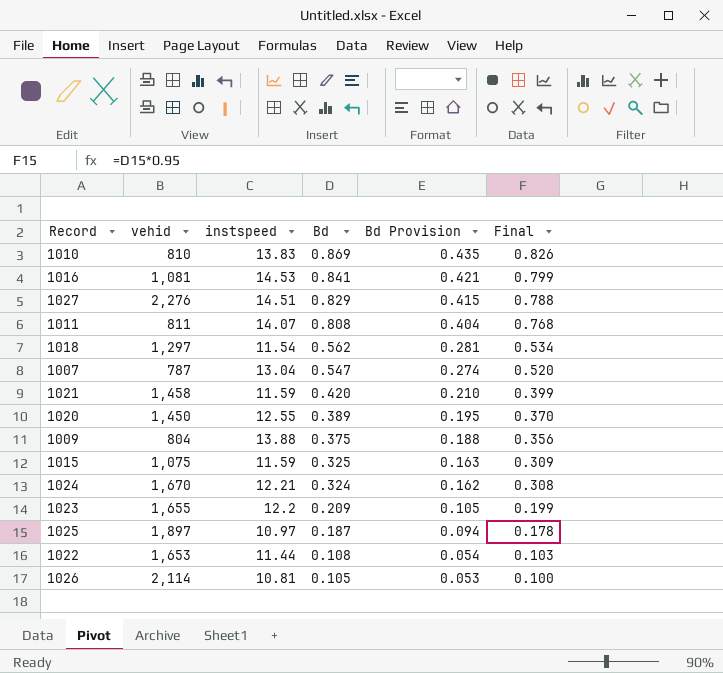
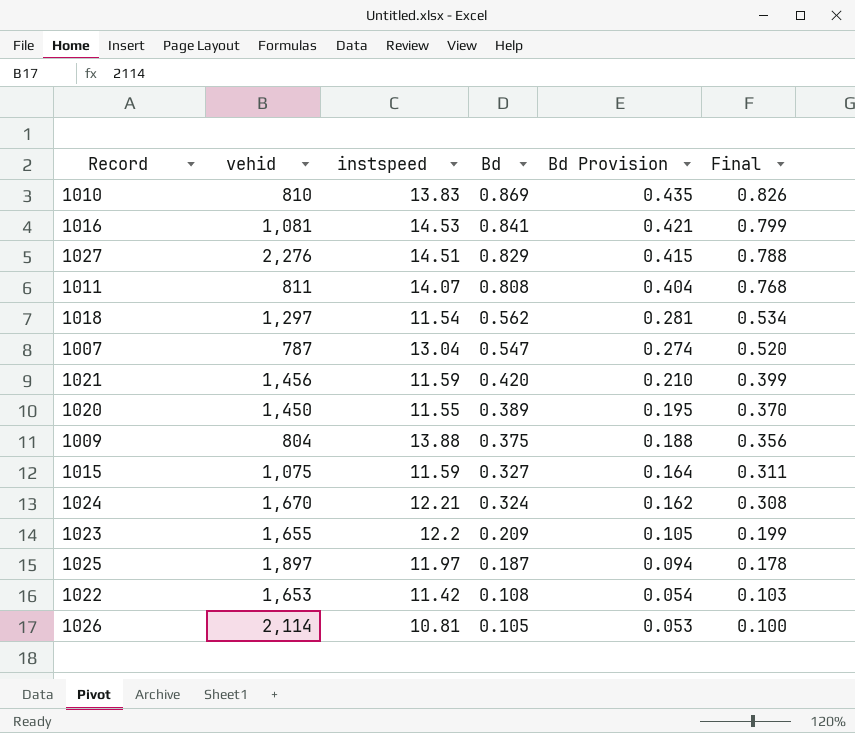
1021 | vehid: 1,458 -> 1,456
1020 | instspeed: 12.55 -> 11.55
1015 | Bd: 0.325 -> 0.327
1015 | Bd Provision: 0.163 -> 0.164
1015 | Final: 0.309 -> 0.311
1025 | instspeed: 10.97 -> 11.97
1022 | instspeed: 11.44 -> 11.42

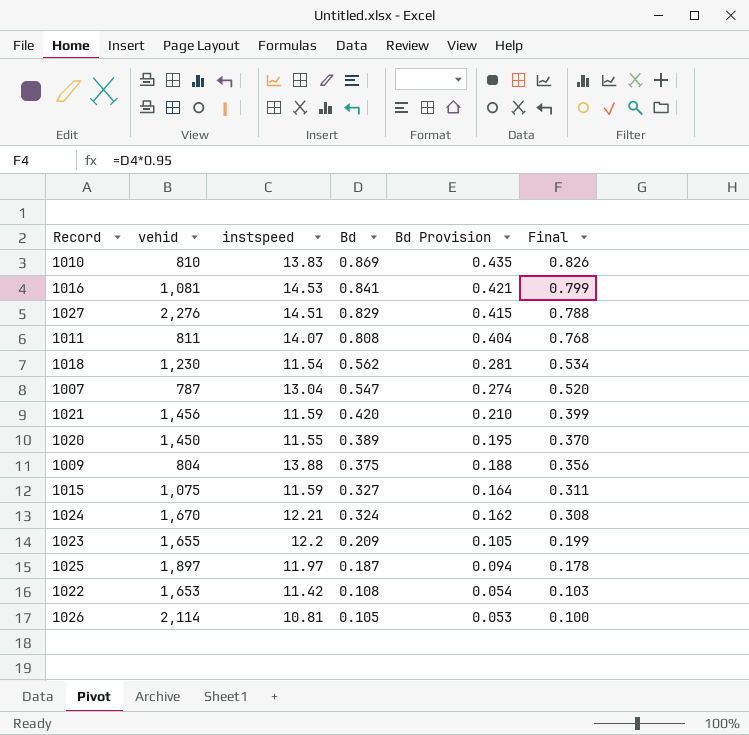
1018 | vehid: 1,297 -> 1,230

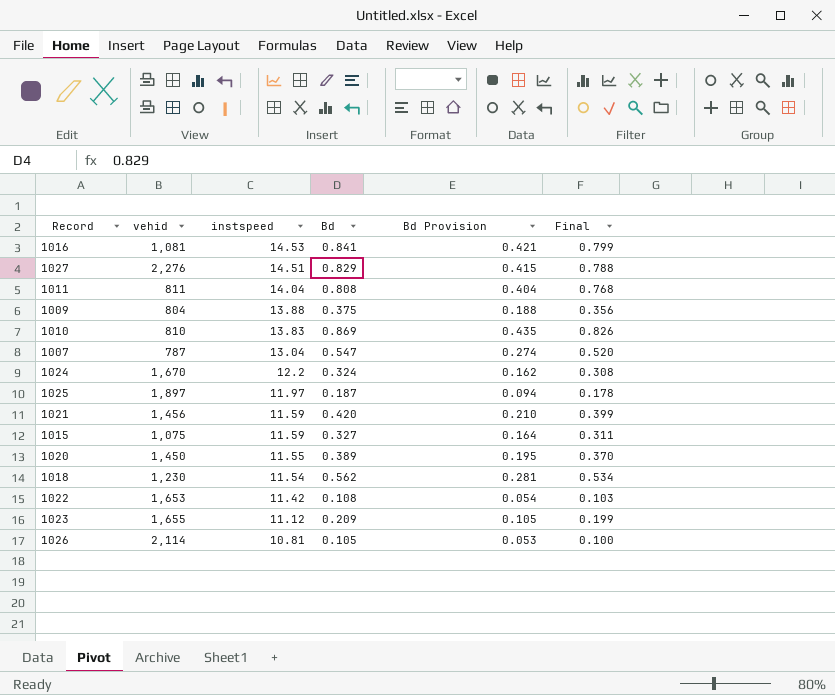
row order: Bd descending -> instspeed descending
1011 | instspeed: 14.07 -> 14.04
1024 | instspeed: 12.21 -> 12.2
1023 | instspeed: 12.2 -> 11.12

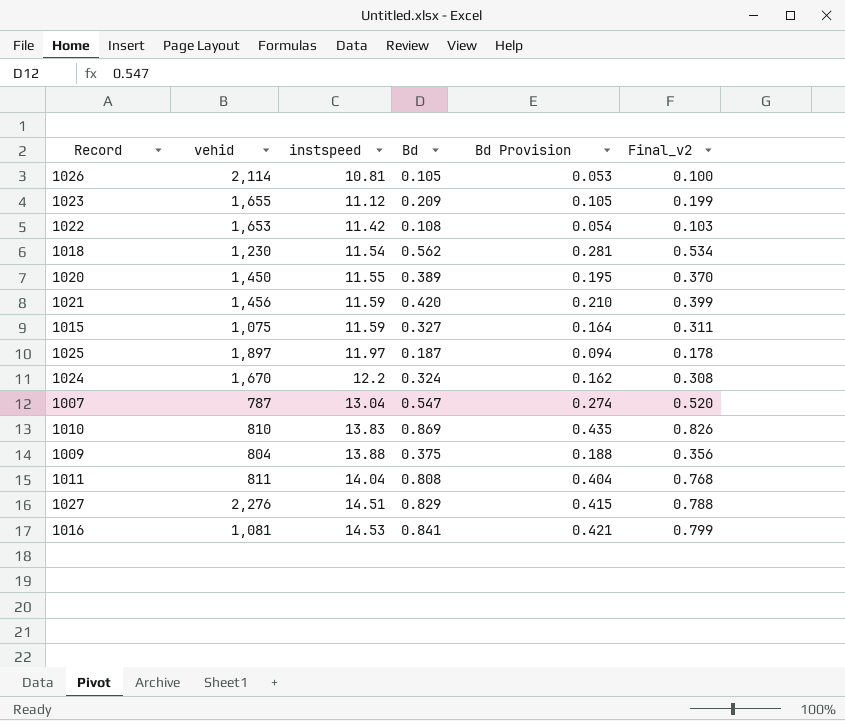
row order: instspeed descending -> instspeed ascending
column name: Final -> Final_v2

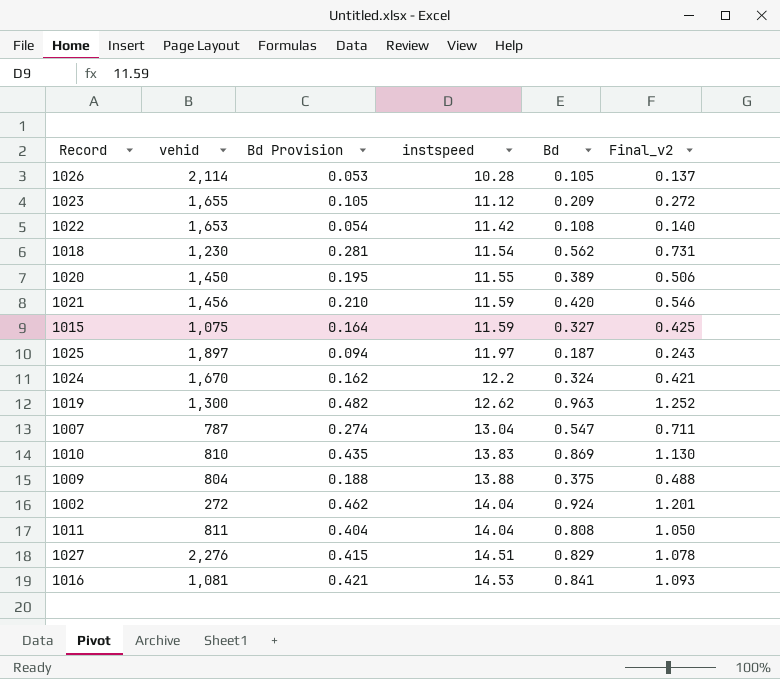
column Bd Provision | position: 5 -> 3
column Final_v2 | formula: [Bd] * 0.95 -> [Bd] * 1.3
1026 | instspeed: 10.81 -> 10.28
row 1019: none -> 1,300 | 0.482 | 12.62 | 0.963 | 1.252
row 1002: none -> 272 | 0.462 | 14.04 | 0.924 | 1.201

